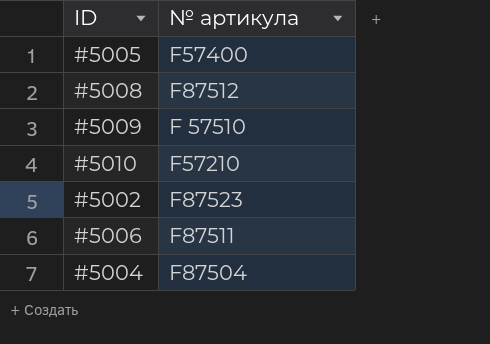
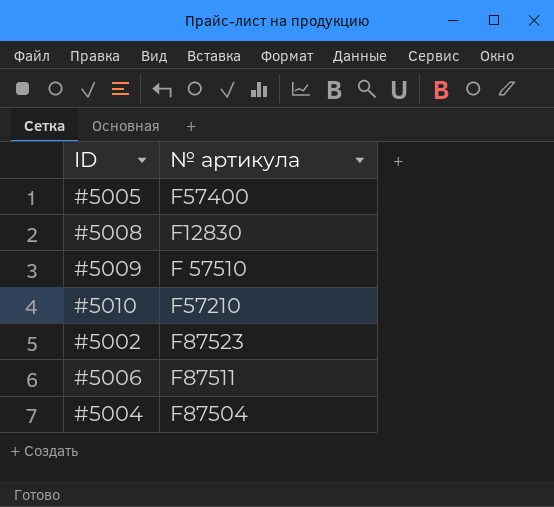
#5008 | № артикула: F87512 -> F12830

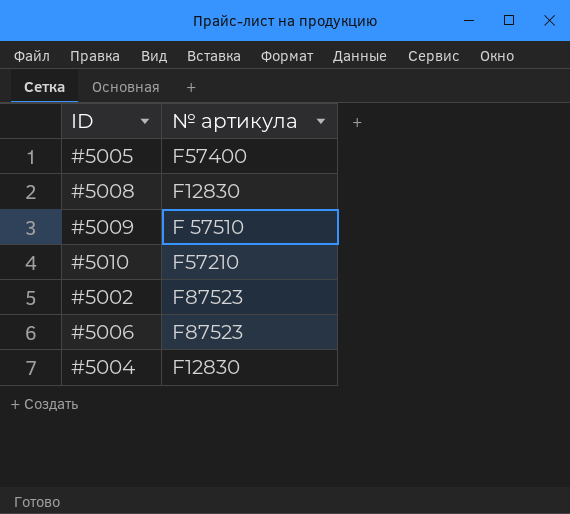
#5006 | № артикула: F87511 -> F87523
#5004 | № артикула: F87504 -> F12830

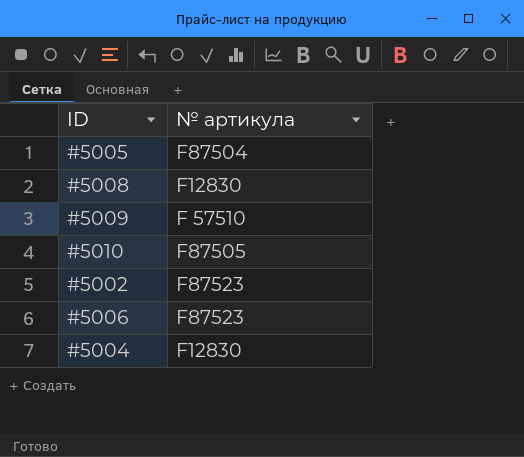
#5005 | № артикула: F57400 -> F87504
#5010 | № артикула: F57210 -> F87505

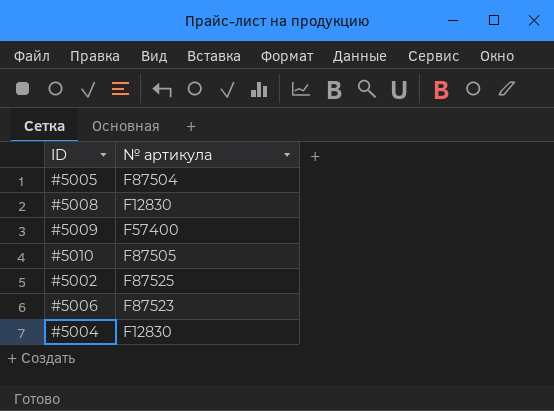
#5009 | № артикула: F 57510 -> F57400
#5002 | № артикула: F87523 -> F87525

